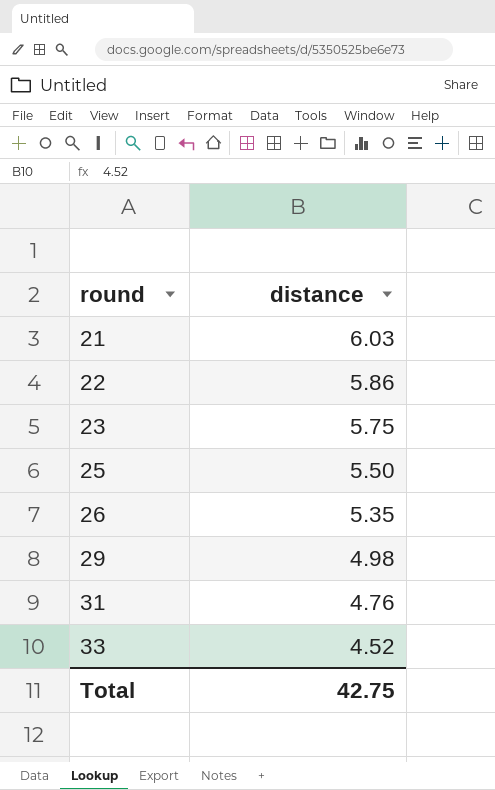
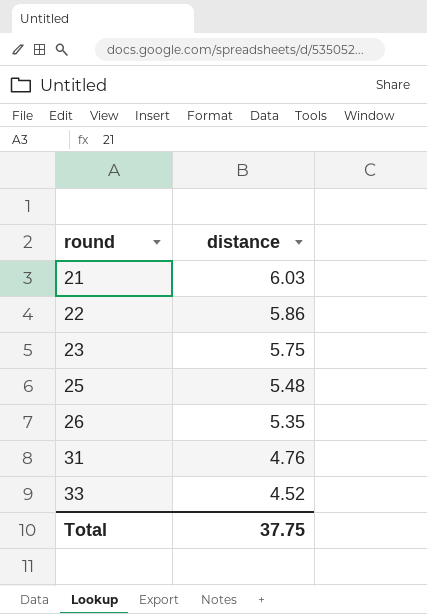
row 29: 4.98 -> none
25 | distance: 5.50 -> 5.48
Total | distance: 42.75 -> 37.75

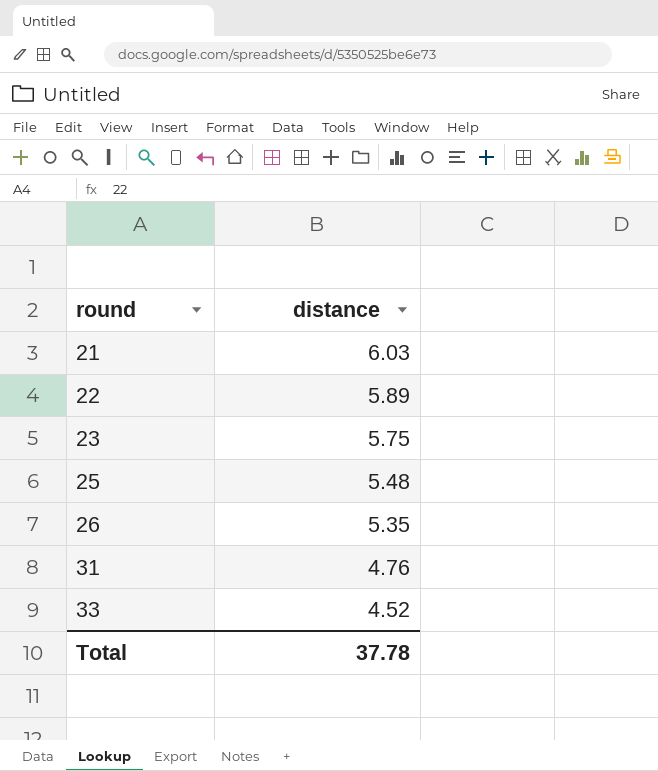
22 | distance: 5.86 -> 5.89
Total | distance: 37.75 -> 37.78

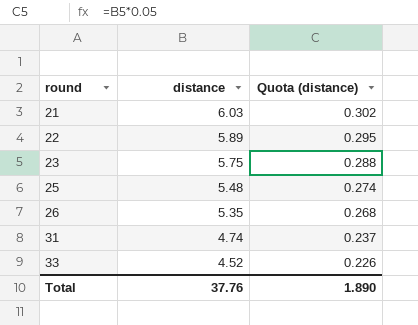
column Quota (distance) | formula: none -> [distance] * 0.05
31 | distance: 4.76 -> 4.74
Total | distance: 37.78 -> 37.76

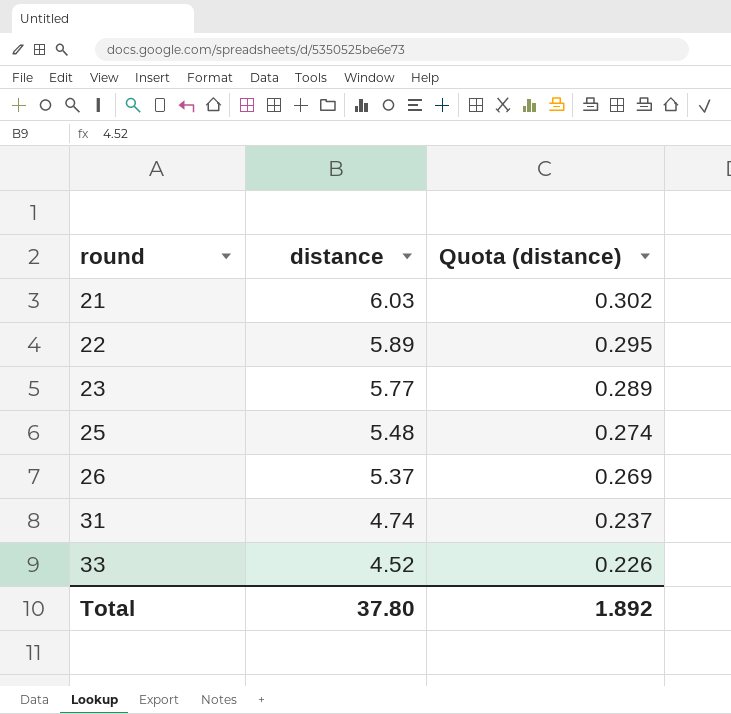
23 | distance: 5.75 -> 5.77
23 | Quota (distance): 0.288 -> 0.289
26 | distance: 5.35 -> 5.37
26 | Quota (distance): 0.268 -> 0.269
Total | distance: 37.76 -> 37.80
Total | Quota (distance): 1.890 -> 1.892

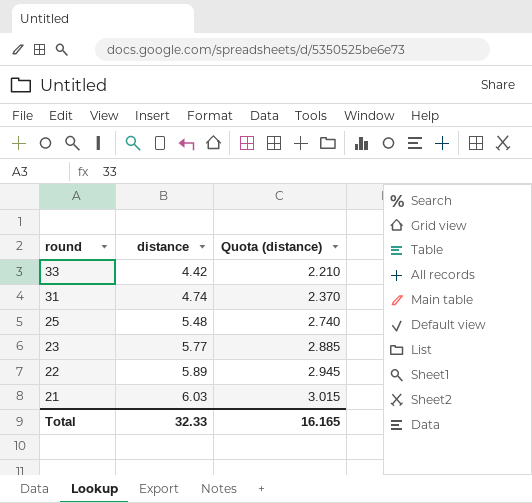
row order: round ascending -> round descending
column Quota (distance) | formula: [distance] * 0.05 -> [distance] * 0.5
row 26: 5.37 | 0.269 -> none
33 | distance: 4.52 -> 4.42
Total | distance: 37.80 -> 32.33
Total | Quota (distance): 1.892 -> 16.165

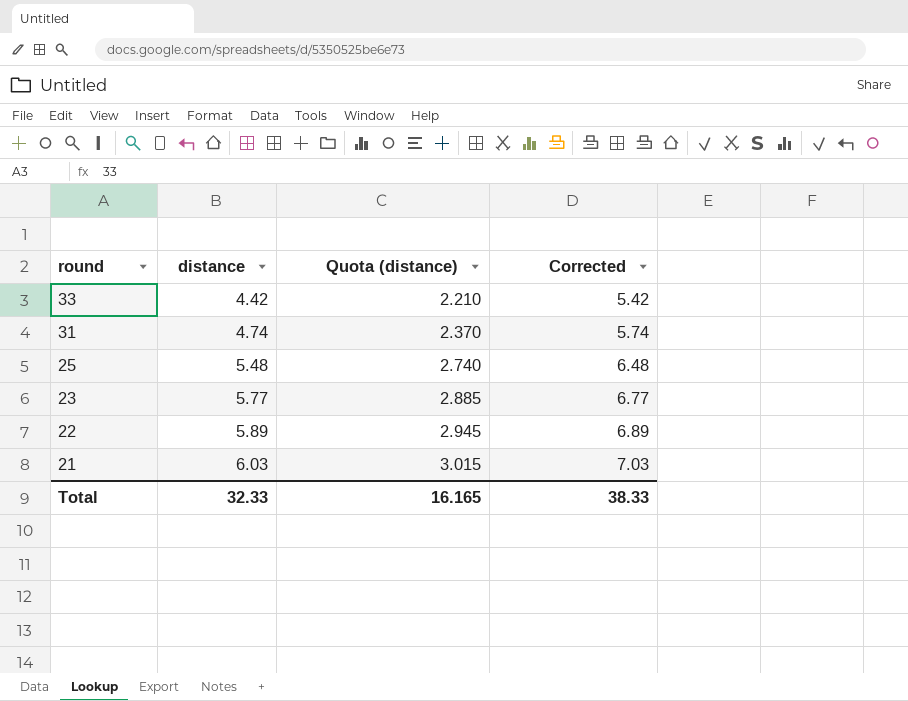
column Corrected | formula: none -> [distance] + 1

